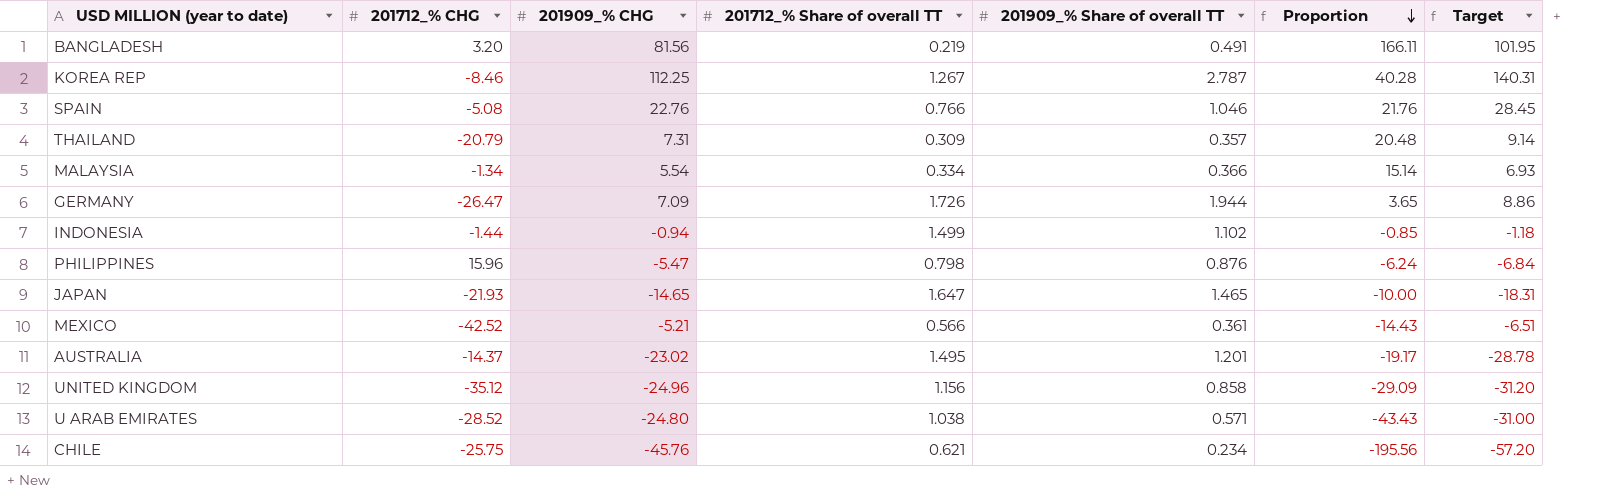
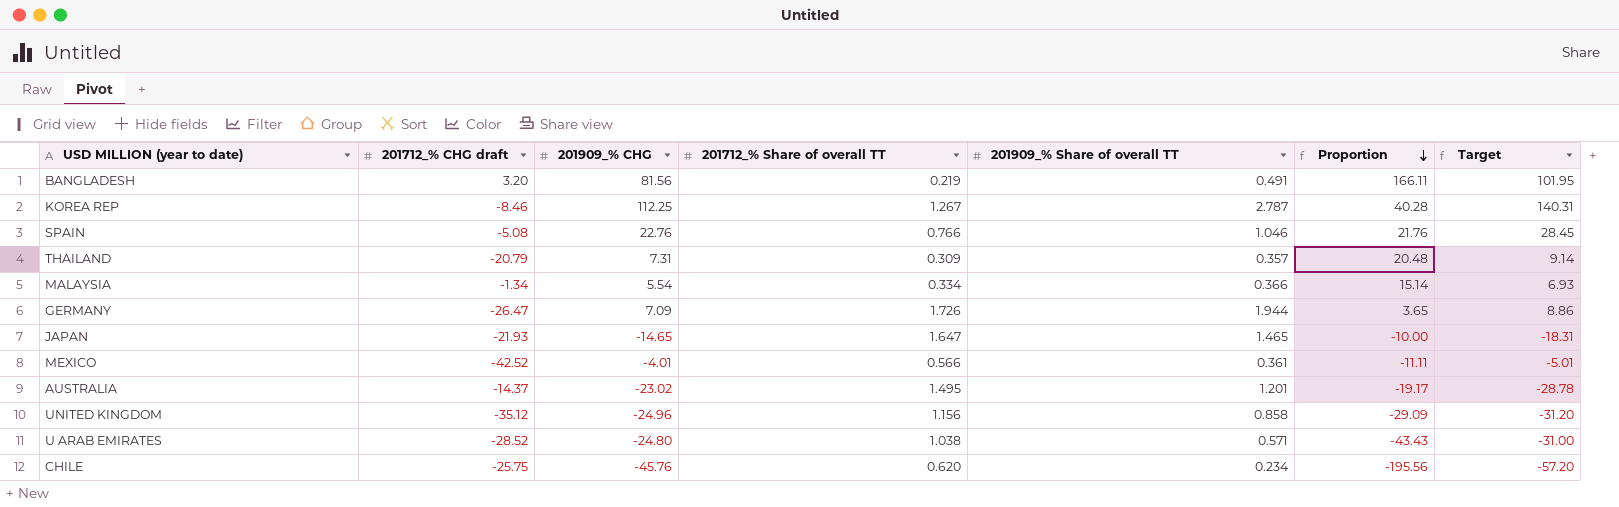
column name: 201712_% CHG -> 201712_% CHG draft
row INDONESIA: -1.44 | -0.94 | 1.499 | 1.102 | -0.85 | -1.18 -> none
row PHILIPPINES: 15.96 | -5.47 | 0.798 | 0.876 | -6.24 | -6.84 -> none
MEXICO | 201909_% CHG: -5.21 -> -4.01
MEXICO | Proportion: -14.43 -> -11.11
MEXICO | Target: -6.51 -> -5.01
CHILE | 201712_% Share of overall TT: 0.621 -> 0.620

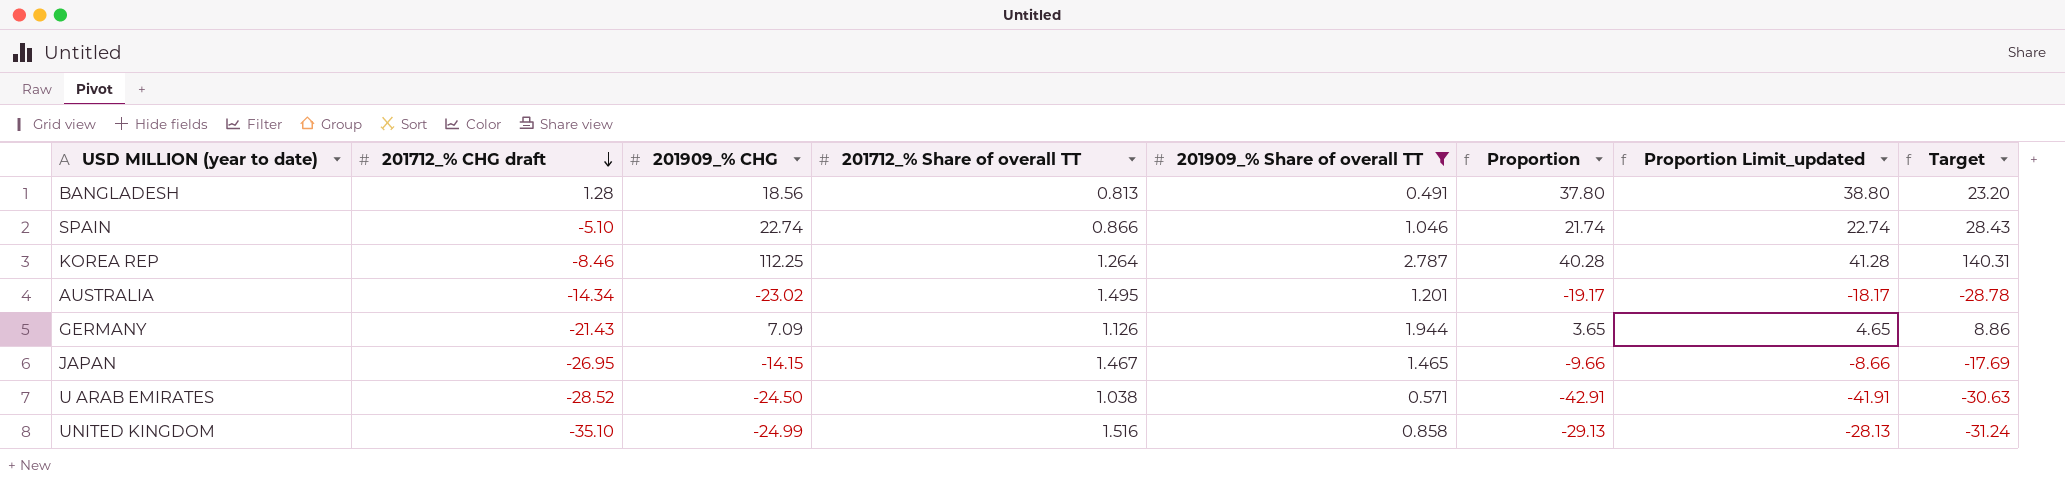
filter: none -> 201909_% Share of overall TT >= 0.491
row order: Proportion descending -> 201712_% CHG draft descending
column Proportion Limit_updated | formula: none -> [Proportion] + 1
BANGLADESH | 201712_% CHG draft: 3.20 -> 1.28
BANGLADESH | 201909_% CHG: 81.56 -> 18.56
BANGLADESH | 201712_% Share of overall TT: 0.219 -> 0.813
BANGLADESH | Proportion: 166.11 -> 37.80
BANGLADESH | Target: 101.95 -> 23.20
SPAIN | 201712_% CHG draft: -5.08 -> -5.10
SPAIN | 201909_% CHG: 22.76 -> 22.74
SPAIN | 201712_% Share of overall TT: 0.766 -> 0.866
SPAIN | Proportion: 21.76 -> 21.74
SPAIN | Target: 28.45 -> 28.43
KOREA REP | 201712_% Share of overall TT: 1.267 -> 1.264
AUSTRALIA | 201712_% CHG draft: -14.37 -> -14.34
GERMANY | 201712_% CHG draft: -26.47 -> -21.43
GERMANY | 201712_% Share of overall TT: 1.726 -> 1.126
JAPAN | 201712_% CHG draft: -21.93 -> -26.95
JAPAN | 201909_% CHG: -14.65 -> -14.15
JAPAN | 201712_% Share of overall TT: 1.647 -> 1.467
JAPAN | Proportion: -10.00 -> -9.66
JAPAN | Target: -18.31 -> -17.69
U ARAB EMIRATES | 201909_% CHG: -24.80 -> -24.50
U ARAB EMIRATES | Proportion: -43.43 -> -42.91
U ARAB EMIRATES | Target: -31.00 -> -30.63
UNITED KINGDOM | 201712_% CHG draft: -35.12 -> -35.10
UNITED KINGDOM | 201909_% CHG: -24.96 -> -24.99
UNITED KINGDOM | 201712_% Share of overall TT: 1.156 -> 1.516
UNITED KINGDOM | Proportion: -29.09 -> -29.13
UNITED KINGDOM | Target: -31.20 -> -31.24

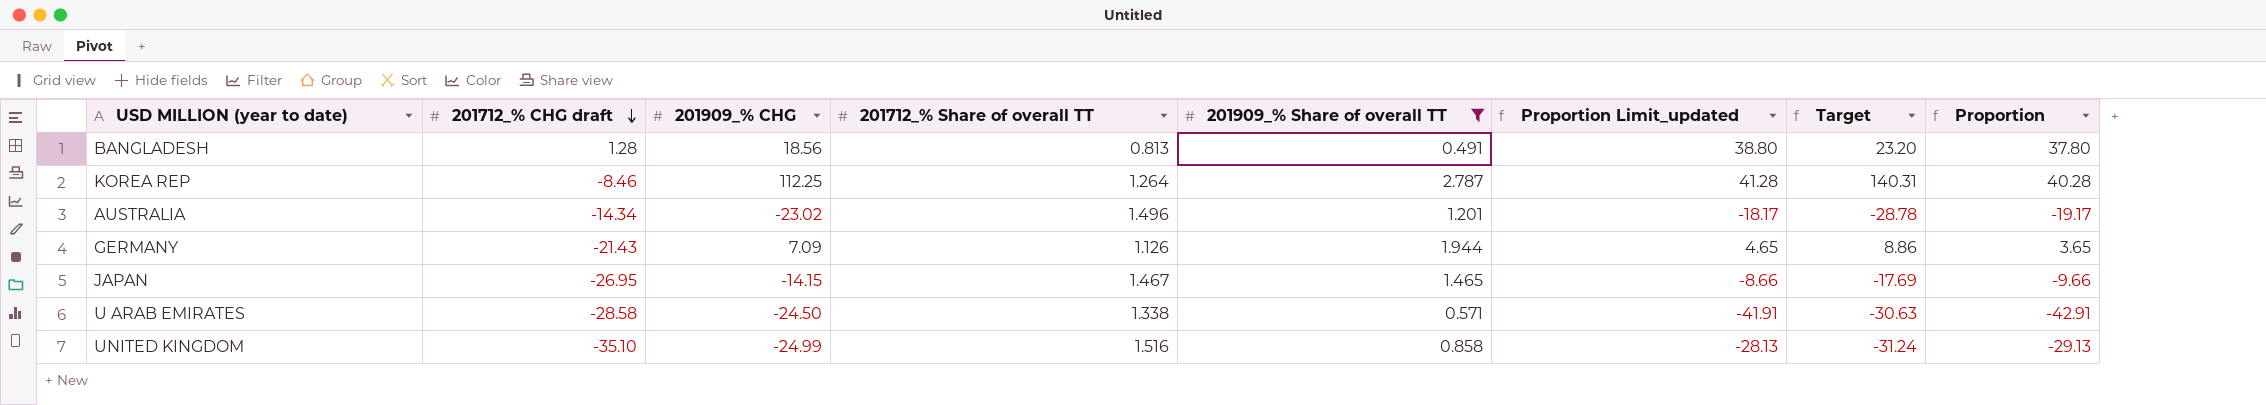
column Proportion | position: 6 -> 8
row SPAIN: -5.10 | 22.74 | 0.866 | 1.046 | 21.74 | 22.74 | 28.43 -> none
AUSTRALIA | 201712_% Share of overall TT: 1.495 -> 1.496
U ARAB EMIRATES | 201712_% CHG draft: -28.52 -> -28.58
U ARAB EMIRATES | 201712_% Share of overall TT: 1.038 -> 1.338

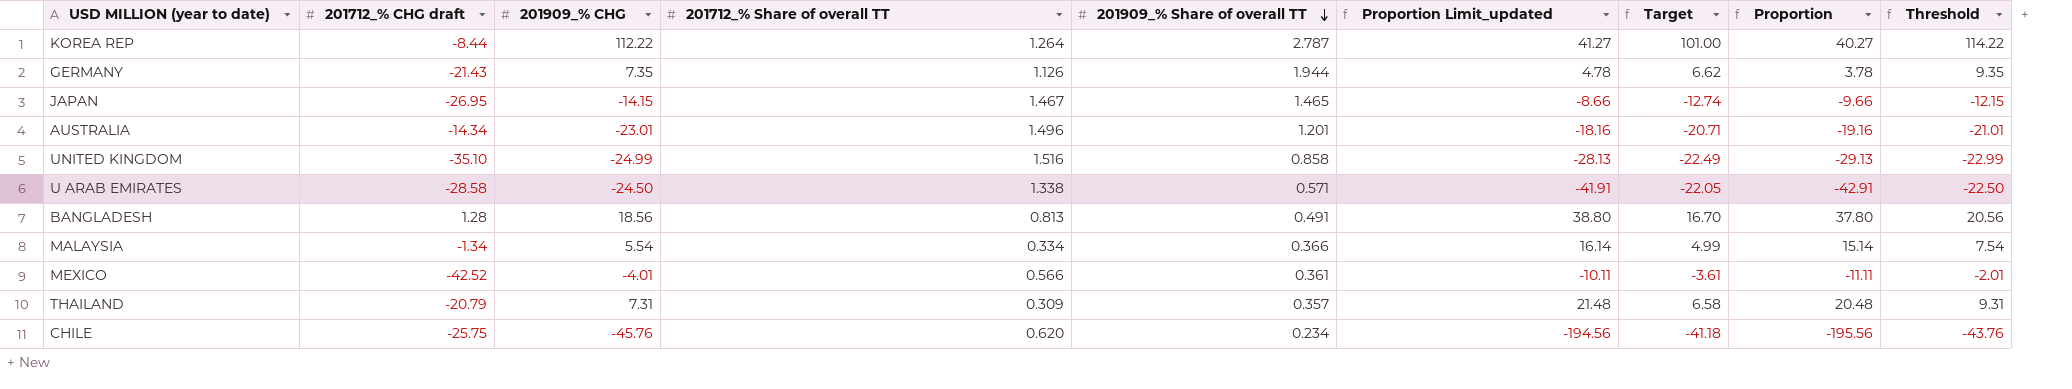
filter: 201909_% Share of overall TT >= 0.491 -> none
row order: 201712_% CHG draft descending -> 201909_% Share of overall TT descending
column Target | formula: [201909_% CHG] * 1.25 -> [201909_% CHG] * 0.9
column Threshold | formula: none -> [201909_% CHG] + 2
KOREA REP | 201712_% CHG draft: -8.46 -> -8.44
KOREA REP | 201909_% CHG: 112.25 -> 112.22
KOREA REP | Proportion Limit_updated: 41.28 -> 41.27
KOREA REP | Proportion: 40.28 -> 40.27
GERMANY | 201909_% CHG: 7.09 -> 7.35
GERMANY | Proportion Limit_updated: 4.65 -> 4.78
GERMANY | Proportion: 3.65 -> 3.78
AUSTRALIA | 201909_% CHG: -23.02 -> -23.01
AUSTRALIA | Proportion Limit_updated: -18.17 -> -18.16
AUSTRALIA | Proportion: -19.17 -> -19.16

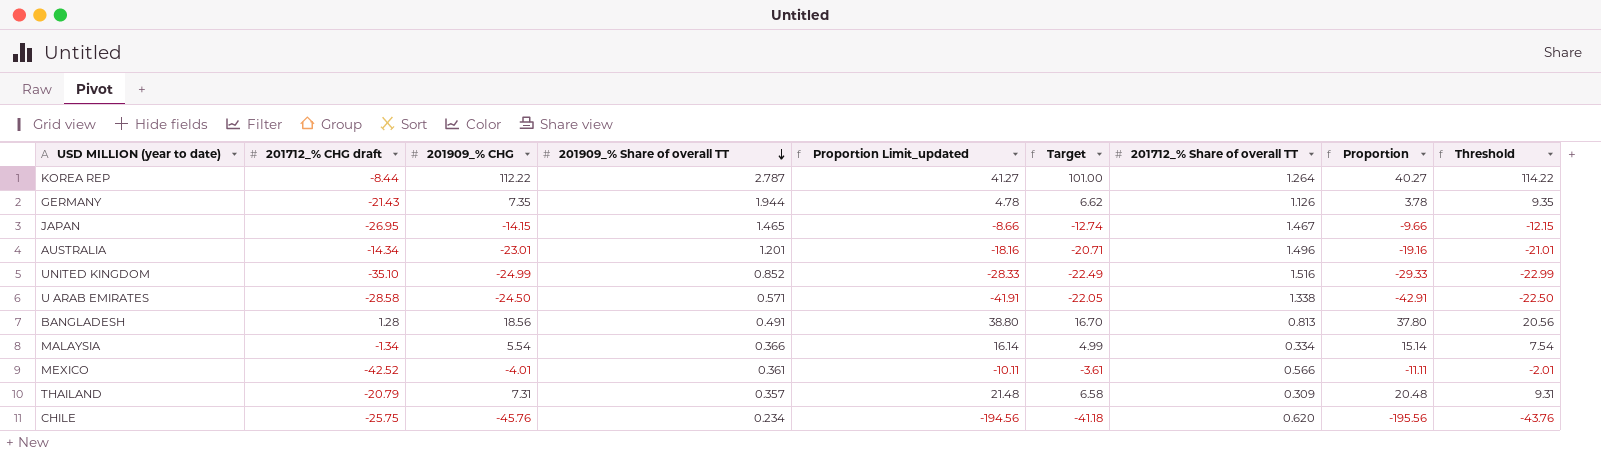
column 201712_% Share of overall TT | position: 4 -> 7
UNITED KINGDOM | 201909_% Share of overall TT: 0.858 -> 0.852
UNITED KINGDOM | Proportion Limit_updated: -28.13 -> -28.33
UNITED KINGDOM | Proportion: -29.13 -> -29.33

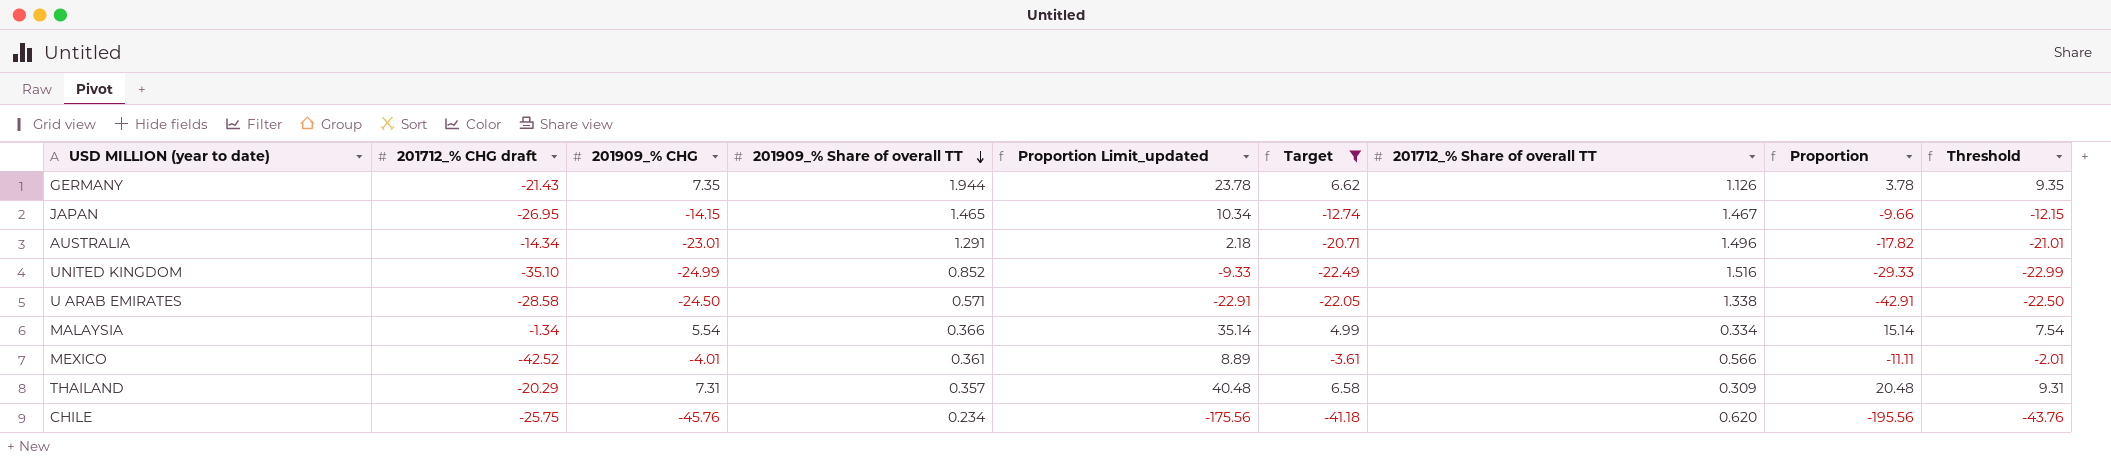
filter: none -> Target <= 6.62
column Proportion Limit_updated | formula: [Proportion] + 1 -> [Proportion] + 20
AUSTRALIA | 201909_% Share of overall TT: 1.201 -> 1.291
AUSTRALIA | Proportion: -19.16 -> -17.82
THAILAND | 201712_% CHG draft: -20.79 -> -20.29

